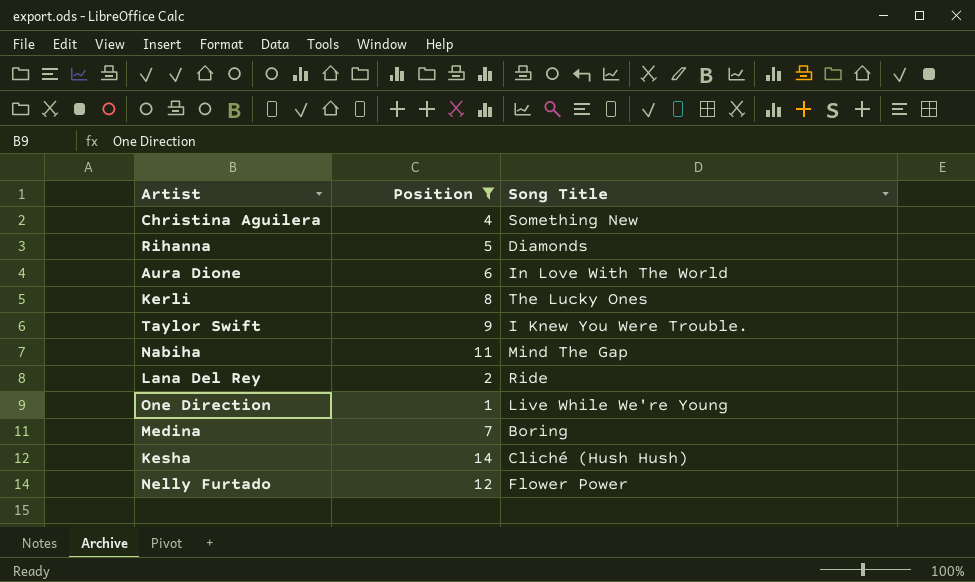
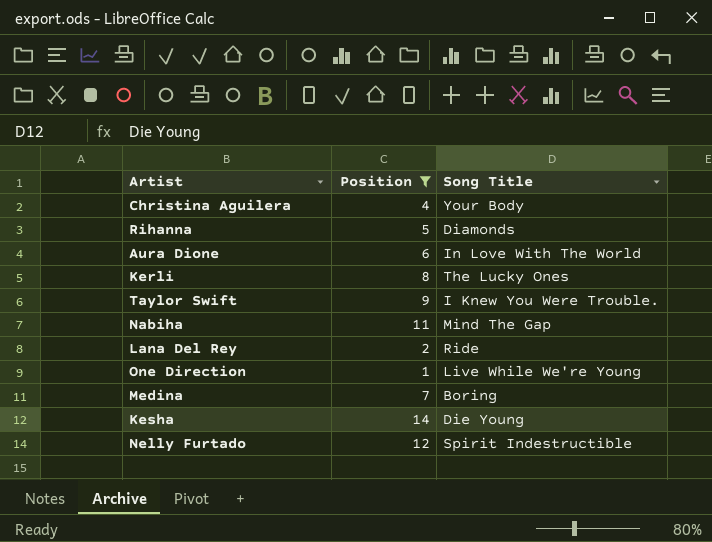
Christina Aguilera | Song Title: Something New -> Your Body
Kesha | Song Title: Cliché (Hush Hush) -> Die Young
Nelly Furtado | Song Title: Flower Power -> Spirit Indestructible

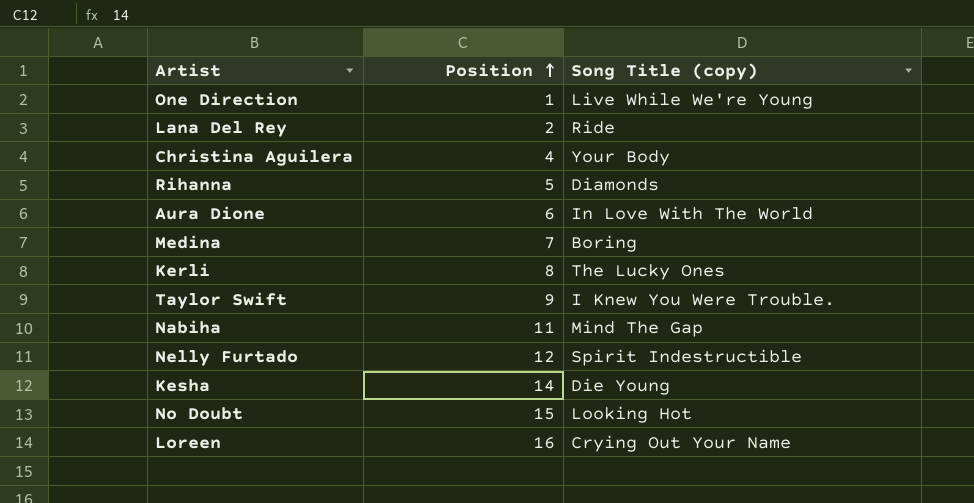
filter: Position <= 14 -> none
row order: none -> Position ascending
column name: Song Title -> Song Title (copy)

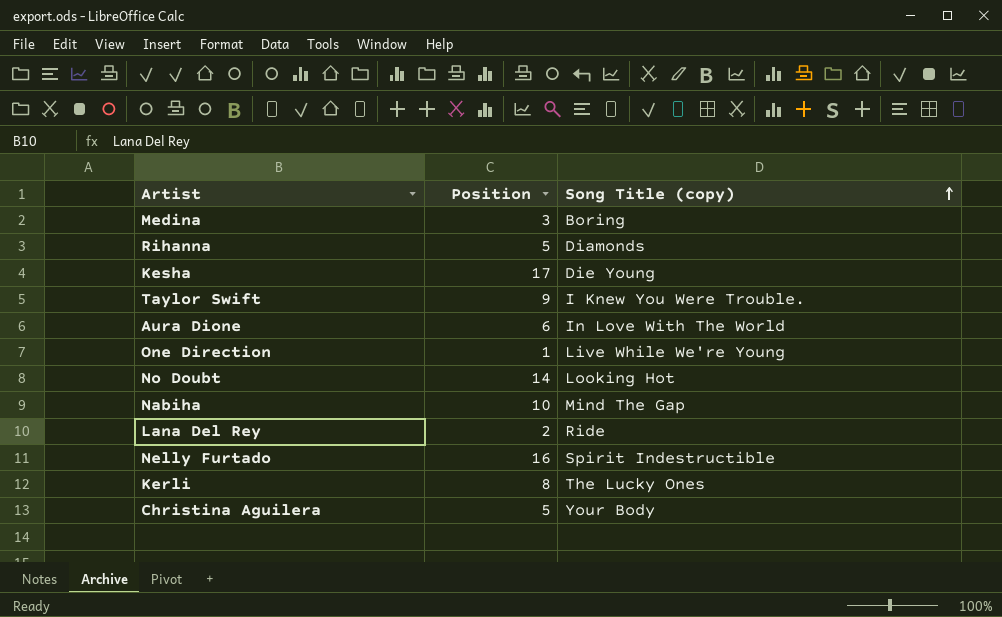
row order: Position ascending -> Song Title (copy) ascending
row Loreen: 16 | Crying Out Your Name -> none
Medina | Position: 7 -> 3
Kesha | Position: 14 -> 17
No Doubt | Position: 15 -> 14
Nabiha | Position: 11 -> 10
Nelly Furtado | Position: 12 -> 16
Christina Aguilera | Position: 4 -> 5

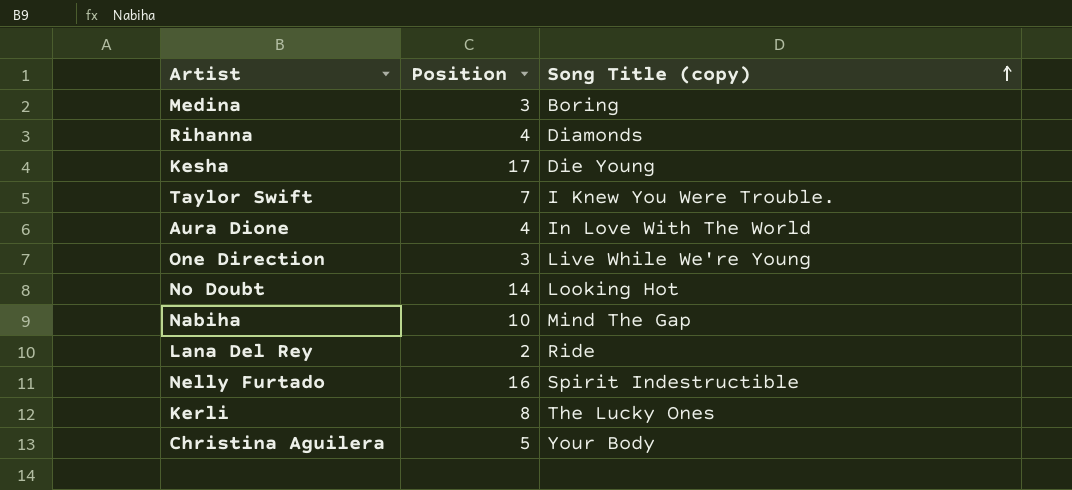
Rihanna | Position: 5 -> 4
Taylor Swift | Position: 9 -> 7
Aura Dione | Position: 6 -> 4
One Direction | Position: 1 -> 3

